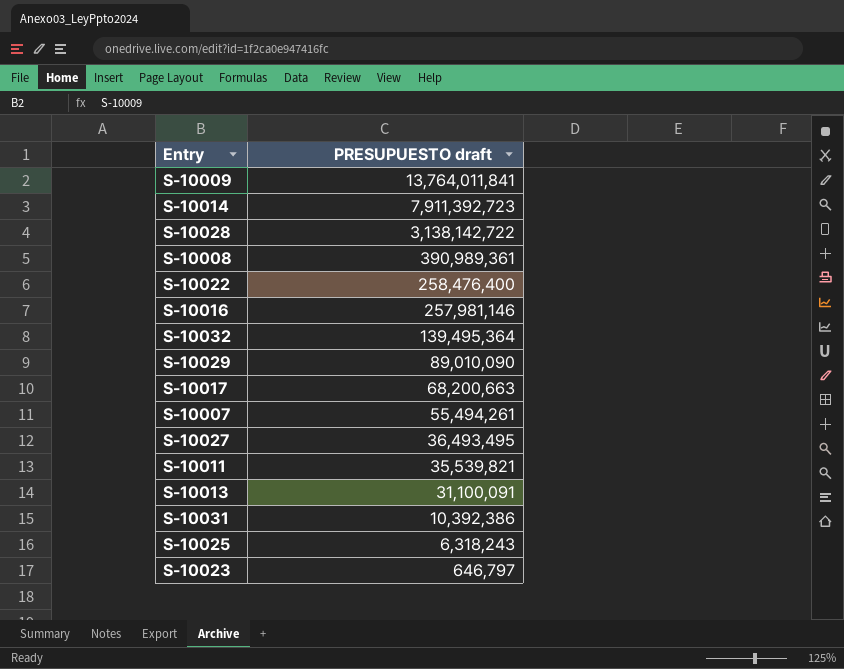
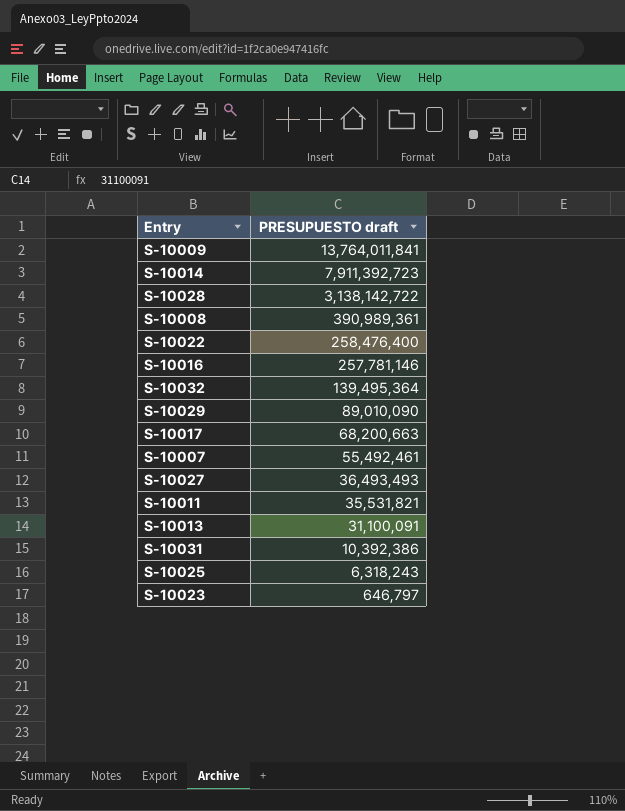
S-10016 | PRESUPUESTO draft: 257,981,146 -> 257,781,146
S-10007 | PRESUPUESTO draft: 55,494,261 -> 55,492,461
S-10027 | PRESUPUESTO draft: 36,493,495 -> 36,493,493
S-10011 | PRESUPUESTO draft: 35,539,821 -> 35,531,821

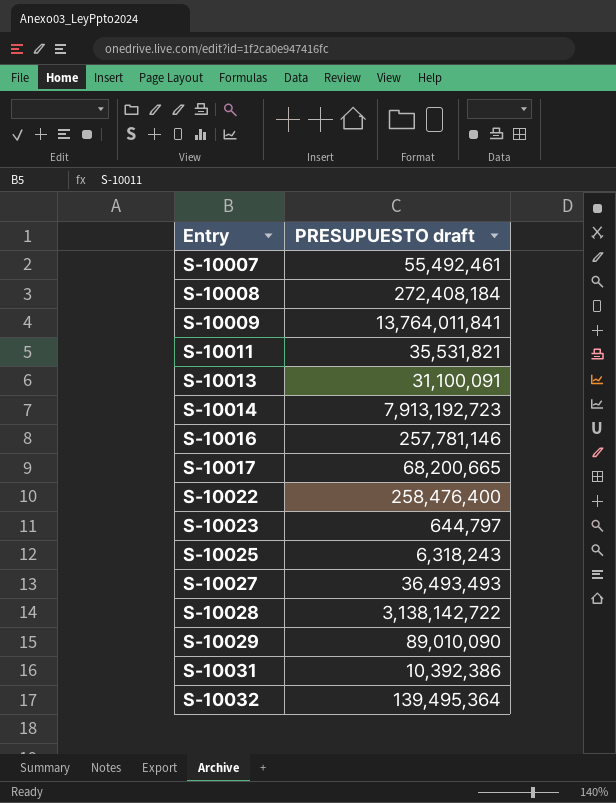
row order: PRESUPUESTO draft descending -> Entry ascending
S-10008 | PRESUPUESTO draft: 390,989,361 -> 272,408,184
S-10014 | PRESUPUESTO draft: 7,911,392,723 -> 7,913,192,723
S-10017 | PRESUPUESTO draft: 68,200,663 -> 68,200,665
S-10023 | PRESUPUESTO draft: 646,797 -> 644,797

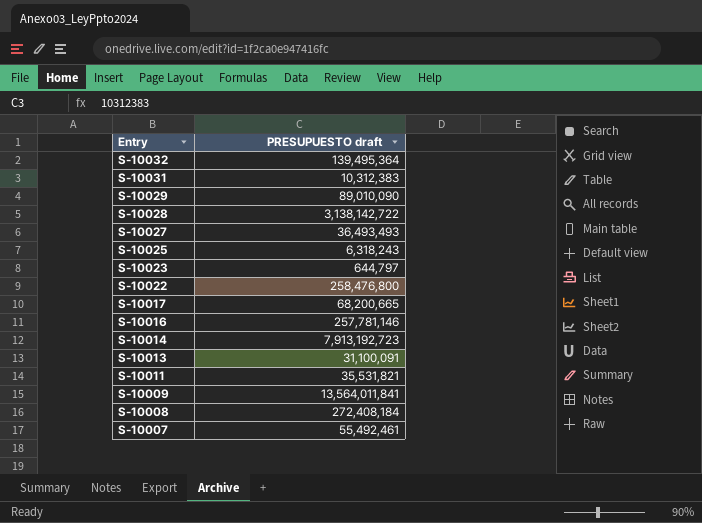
row order: Entry ascending -> Entry descending
S-10031 | PRESUPUESTO draft: 10,392,386 -> 10,312,383
S-10022 | PRESUPUESTO draft: 258,476,400 -> 258,476,800
S-10009 | PRESUPUESTO draft: 13,764,011,841 -> 13,564,011,841

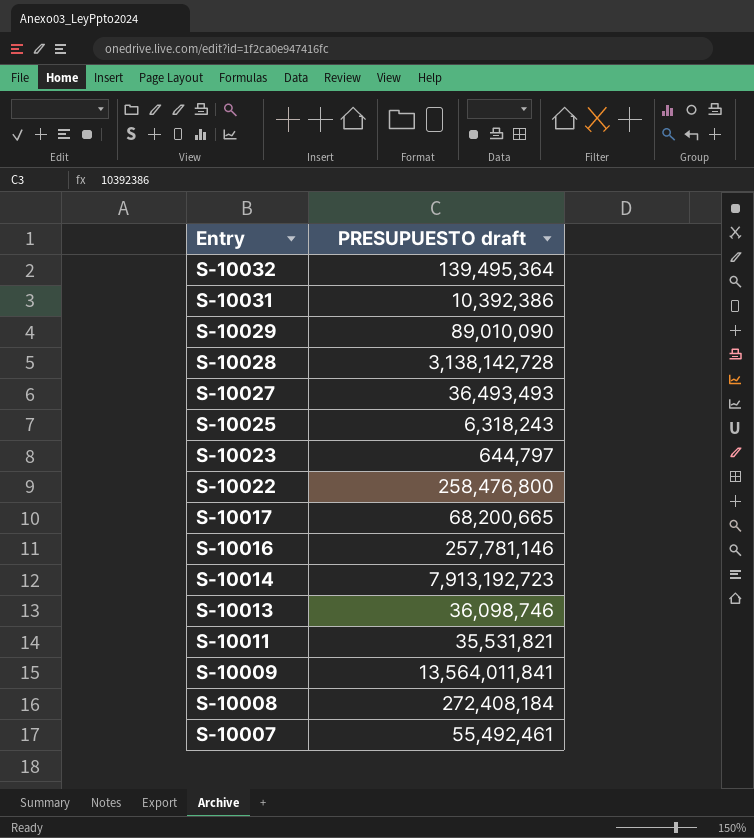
S-10031 | PRESUPUESTO draft: 10,312,383 -> 10,392,386
S-10028 | PRESUPUESTO draft: 3,138,142,722 -> 3,138,142,728
S-10013 | PRESUPUESTO draft: 31,100,091 -> 36,098,746

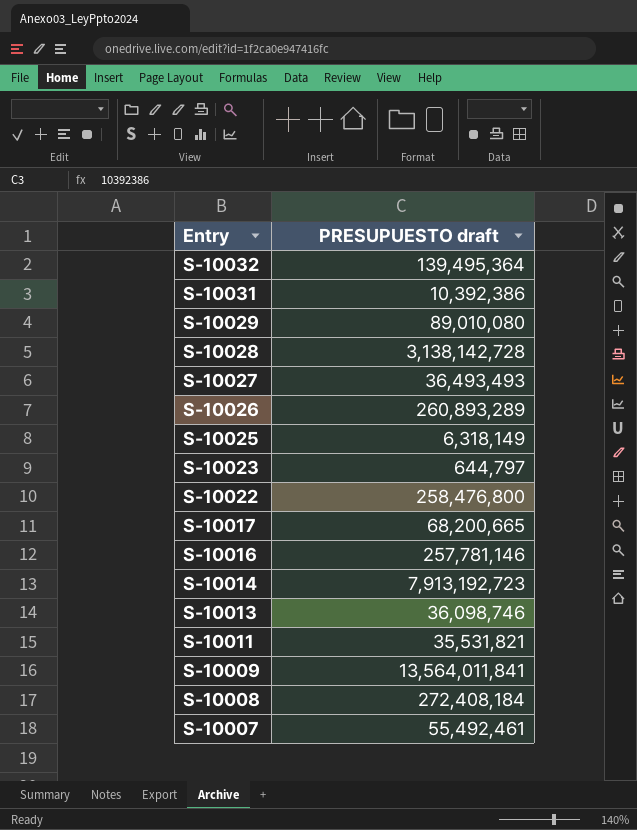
S-10029 | PRESUPUESTO draft: 89,010,090 -> 89,010,080
row S-10026: none -> 260,893,289
S-10025 | PRESUPUESTO draft: 6,318,243 -> 6,318,149

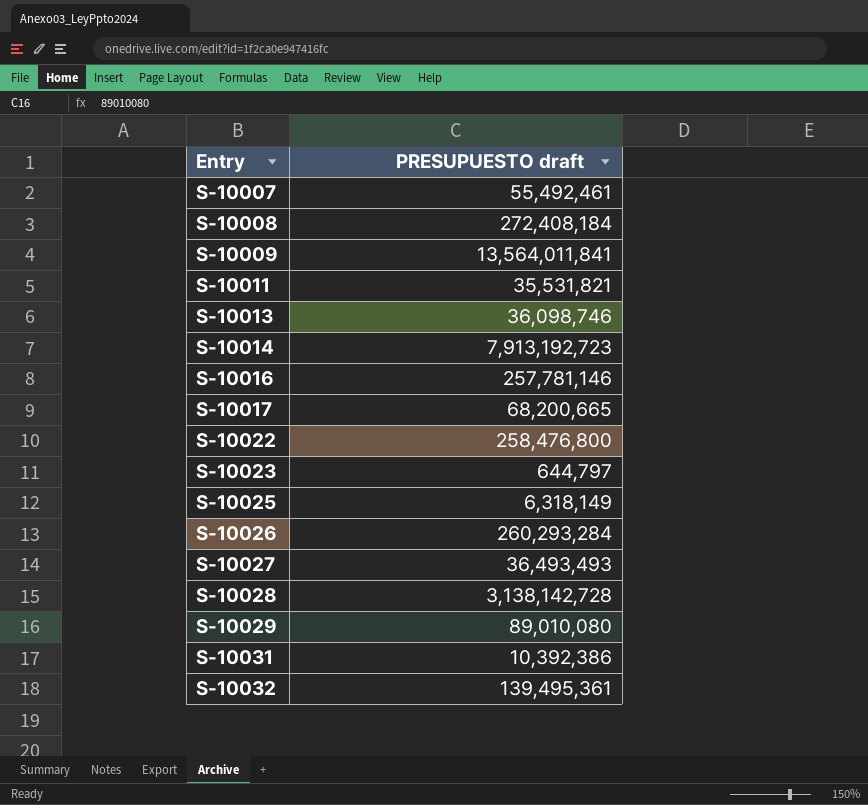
row order: Entry descending -> Entry ascending
S-10026 | PRESUPUESTO draft: 260,893,289 -> 260,293,284
S-10032 | PRESUPUESTO draft: 139,495,364 -> 139,495,361

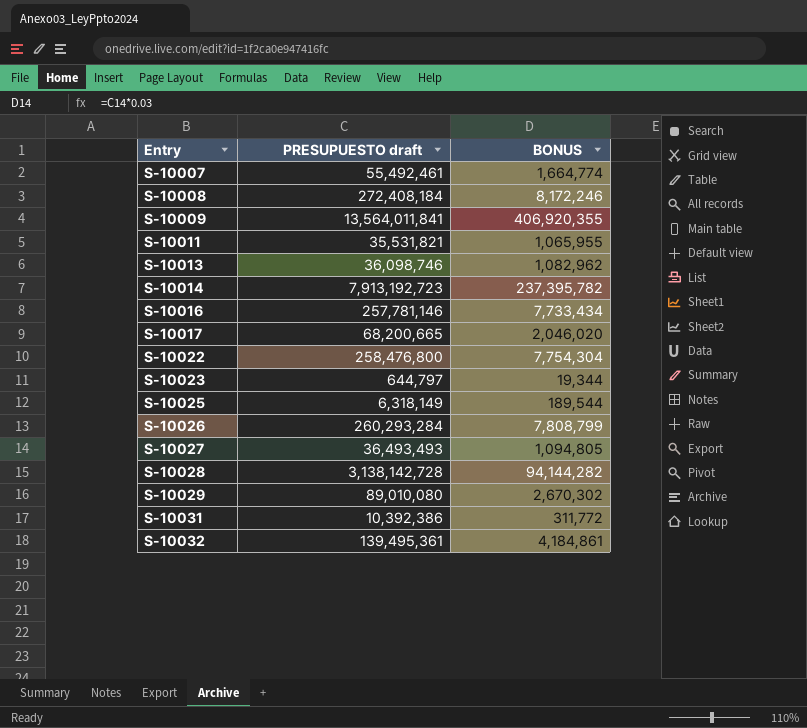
column BONUS | formula: none -> [PRESUPUESTO draft] * 0.03

